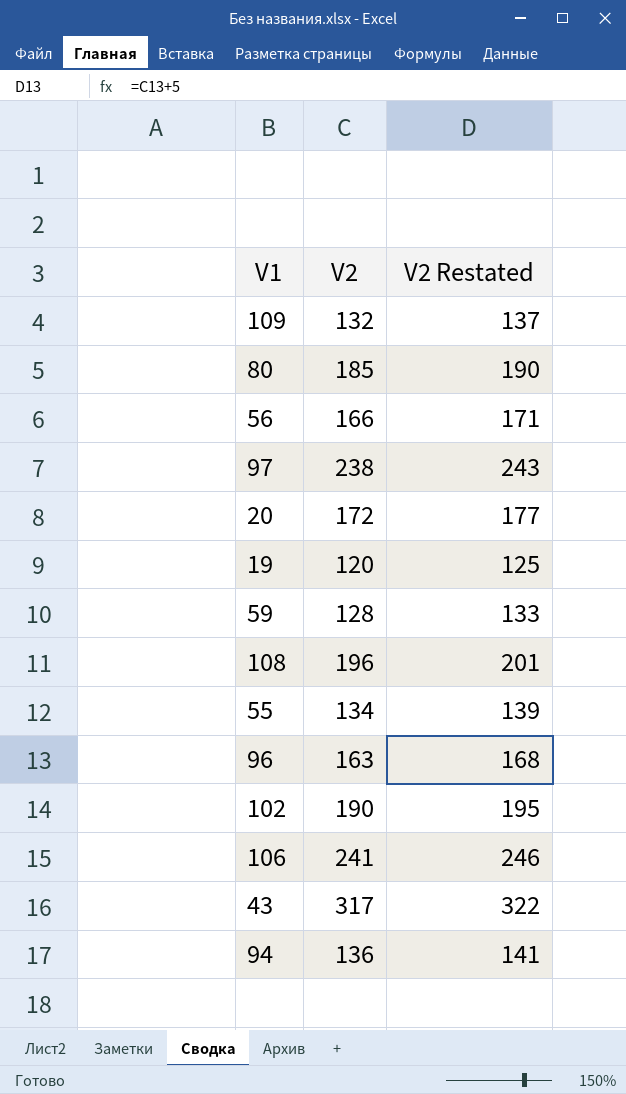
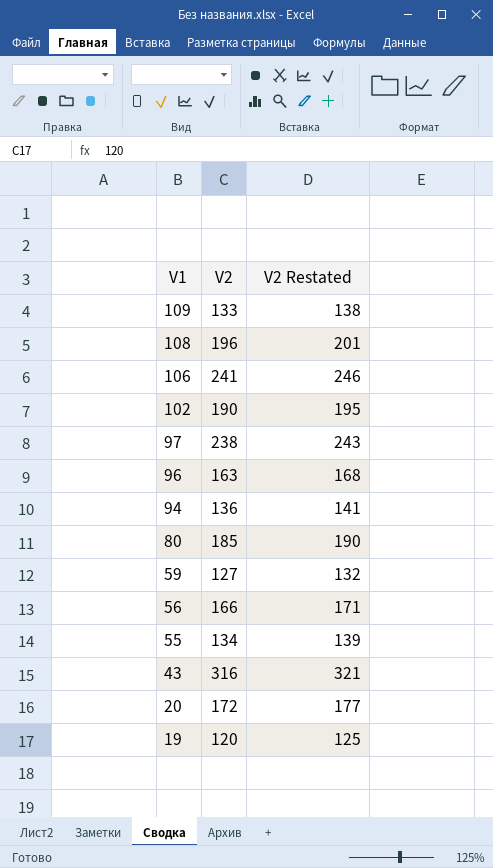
row order: none -> V1 descending
109 | V2: 132 -> 133
109 | V2 Restated: 137 -> 138
59 | V2: 128 -> 127
59 | V2 Restated: 133 -> 132
43 | V2: 317 -> 316
43 | V2 Restated: 322 -> 321

